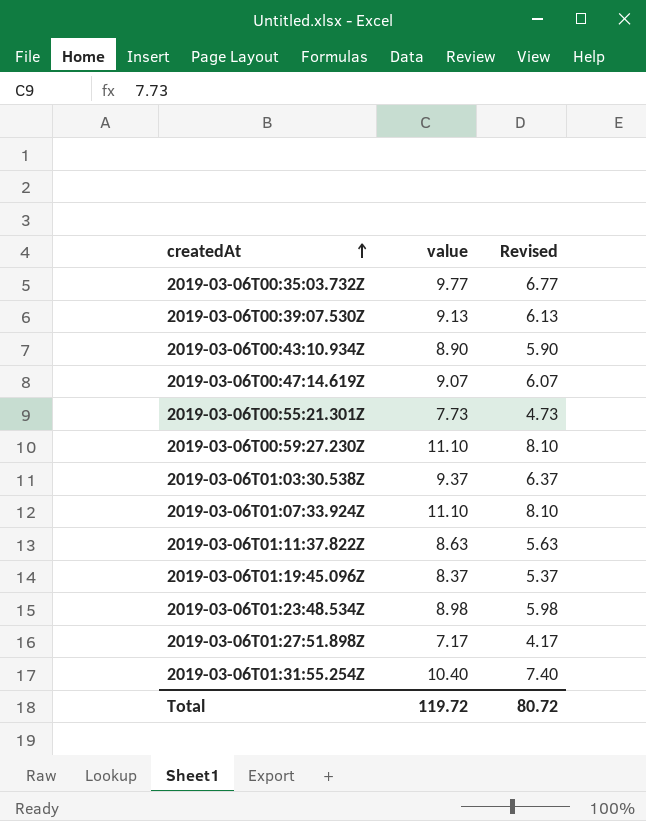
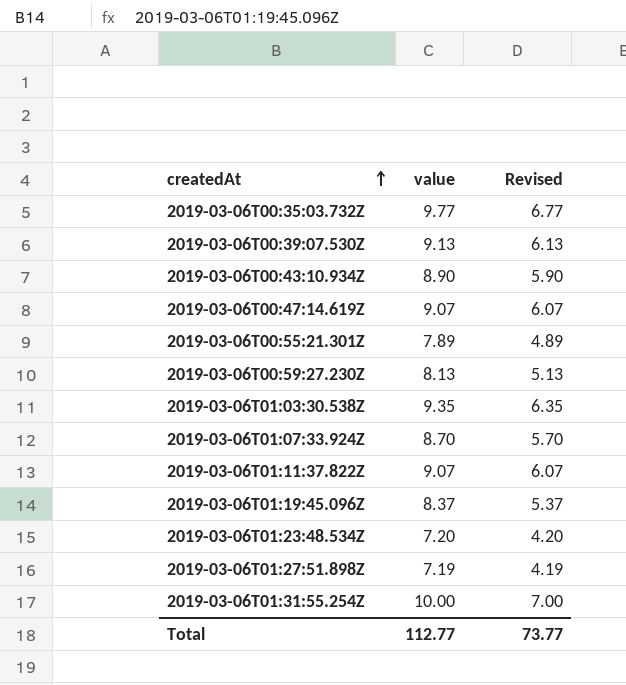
2019-03-06T00:55:21.301Z | value: 7.73 -> 7.89
2019-03-06T00:55:21.301Z | Revised: 4.73 -> 4.89
2019-03-06T00:59:27.230Z | value: 11.10 -> 8.13
2019-03-06T00:59:27.230Z | Revised: 8.10 -> 5.13
2019-03-06T01:03:30.538Z | value: 9.37 -> 9.35
2019-03-06T01:03:30.538Z | Revised: 6.37 -> 6.35
2019-03-06T01:07:33.924Z | value: 11.10 -> 8.70
2019-03-06T01:07:33.924Z | Revised: 8.10 -> 5.70
2019-03-06T01:11:37.822Z | value: 8.63 -> 9.07
2019-03-06T01:11:37.822Z | Revised: 5.63 -> 6.07
2019-03-06T01:23:48.534Z | value: 8.98 -> 7.20
2019-03-06T01:23:48.534Z | Revised: 5.98 -> 4.20
2019-03-06T01:27:51.898Z | value: 7.17 -> 7.19
2019-03-06T01:27:51.898Z | Revised: 4.17 -> 4.19
2019-03-06T01:31:55.254Z | value: 10.40 -> 10.00
2019-03-06T01:31:55.254Z | Revised: 7.40 -> 7.00
Total | value: 119.72 -> 112.77
Total | Revised: 80.72 -> 73.77

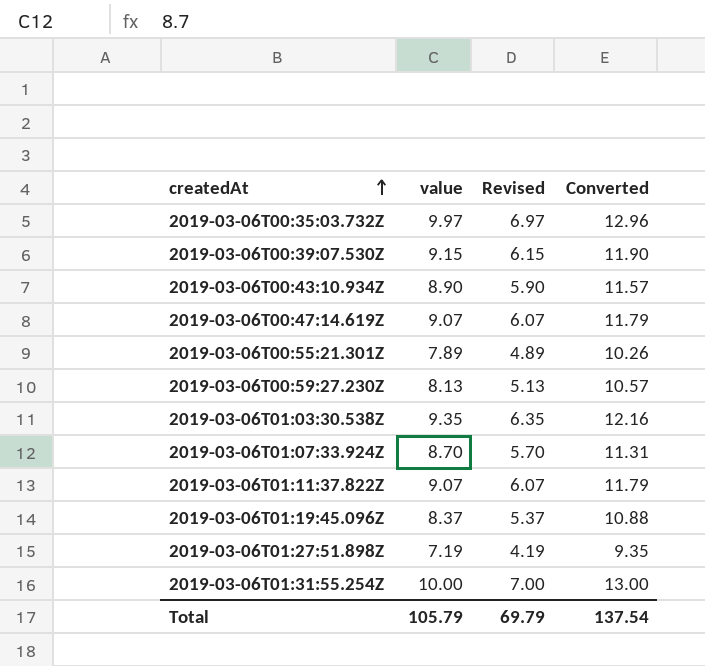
column Converted | formula: none -> [value] * 1.3
row 2019-03-06T01:23:48.534Z: 7.20 | 4.20 -> none
2019-03-06T00:35:03.732Z | value: 9.77 -> 9.97
2019-03-06T00:35:03.732Z | Revised: 6.77 -> 6.97
2019-03-06T00:39:07.530Z | value: 9.13 -> 9.15
2019-03-06T00:39:07.530Z | Revised: 6.13 -> 6.15
Total | value: 112.77 -> 105.79
Total | Revised: 73.77 -> 69.79

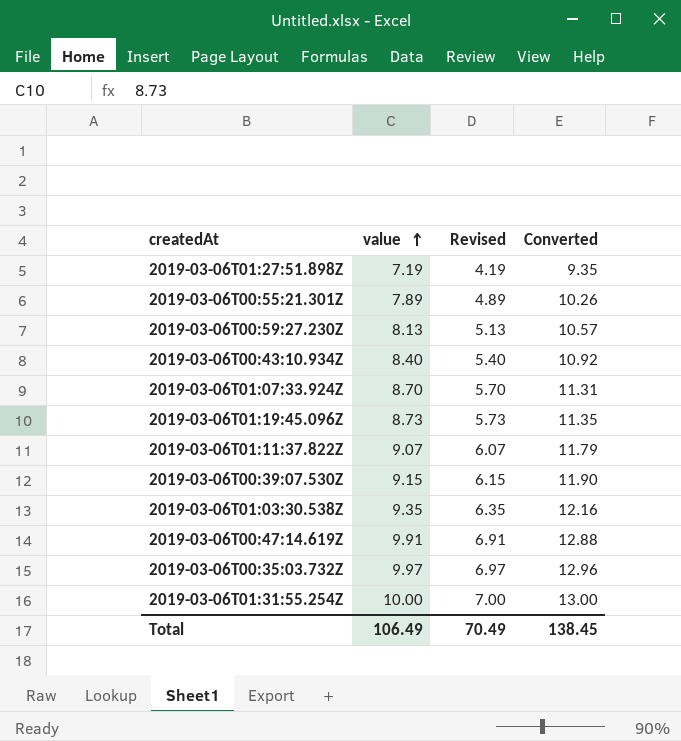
row order: createdAt ascending -> value ascending
2019-03-06T00:43:10.934Z | value: 8.90 -> 8.40
2019-03-06T00:43:10.934Z | Revised: 5.90 -> 5.40
2019-03-06T00:43:10.934Z | Converted: 11.57 -> 10.92
2019-03-06T01:19:45.096Z | value: 8.37 -> 8.73
2019-03-06T01:19:45.096Z | Revised: 5.37 -> 5.73
2019-03-06T01:19:45.096Z | Converted: 10.88 -> 11.35
2019-03-06T00:47:14.619Z | value: 9.07 -> 9.91
2019-03-06T00:47:14.619Z | Revised: 6.07 -> 6.91
2019-03-06T00:47:14.619Z | Converted: 11.79 -> 12.88
Total | value: 105.79 -> 106.49
Total | Revised: 69.79 -> 70.49
Total | Converted: 137.54 -> 138.45

